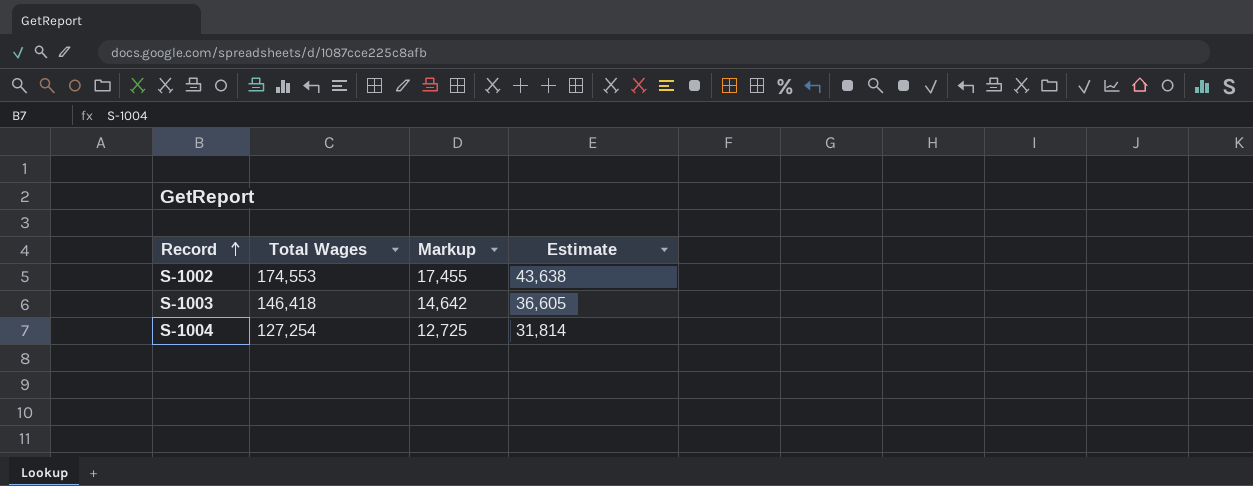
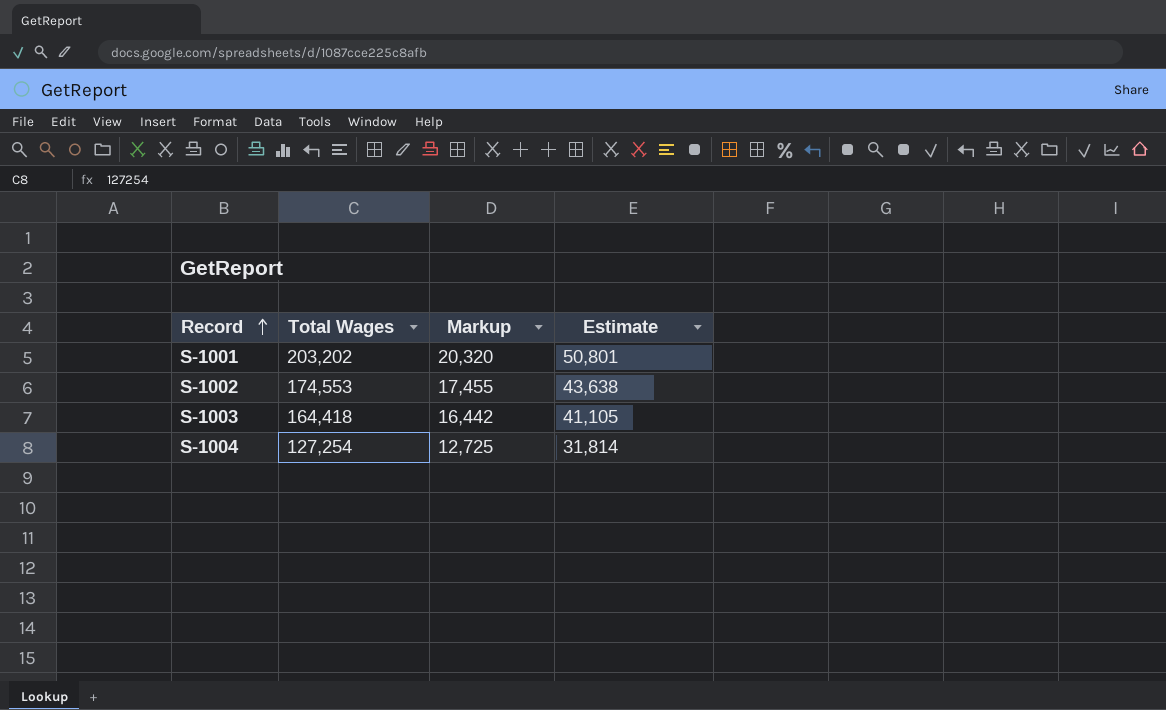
row S-1001: none -> 203,202 | 20,320 | 50,801
S-1003 | Total Wages: 146,418 -> 164,418
S-1003 | Markup: 14,642 -> 16,442
S-1003 | Estimate: 36,605 -> 41,105

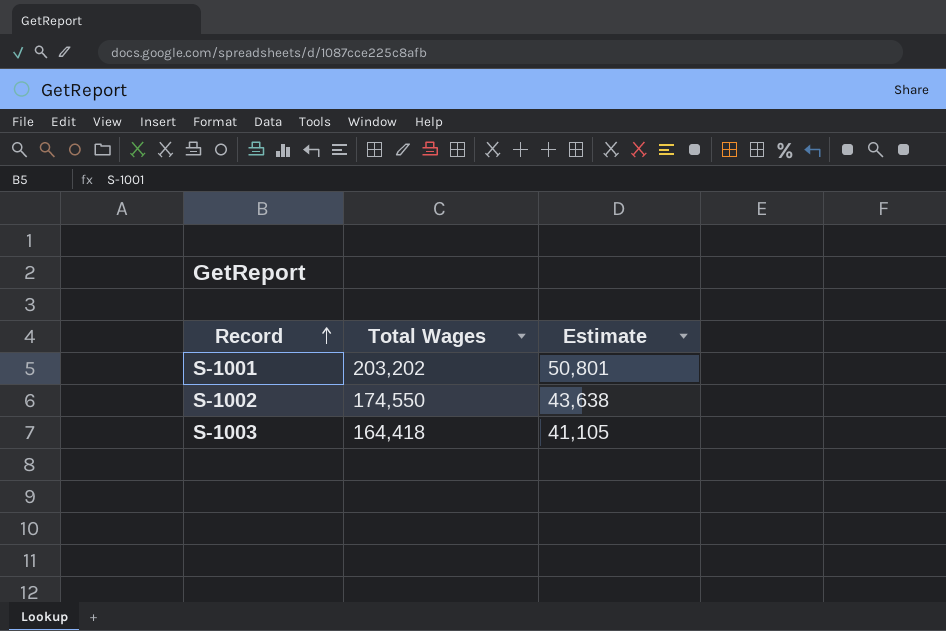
column Markup | formula: [Total Wages] * 0.1 -> none
row S-1004: 127,254 | 12,725 | 31,814 -> none
S-1002 | Total Wages: 174,553 -> 174,550

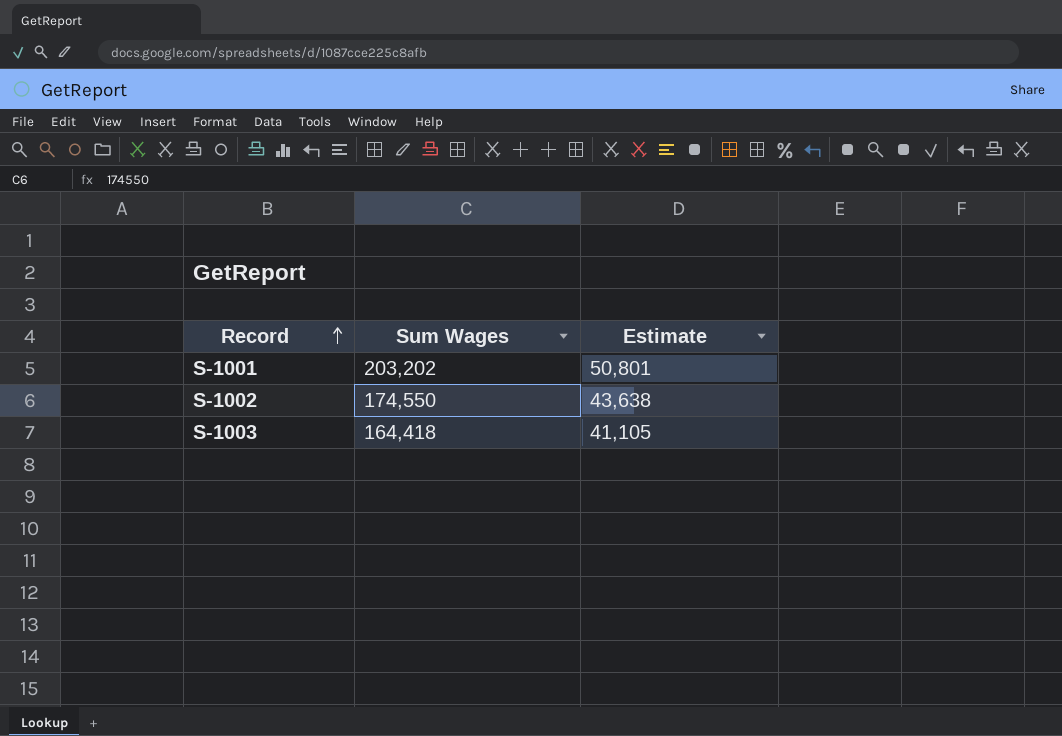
column name: Total Wages -> Sum Wages

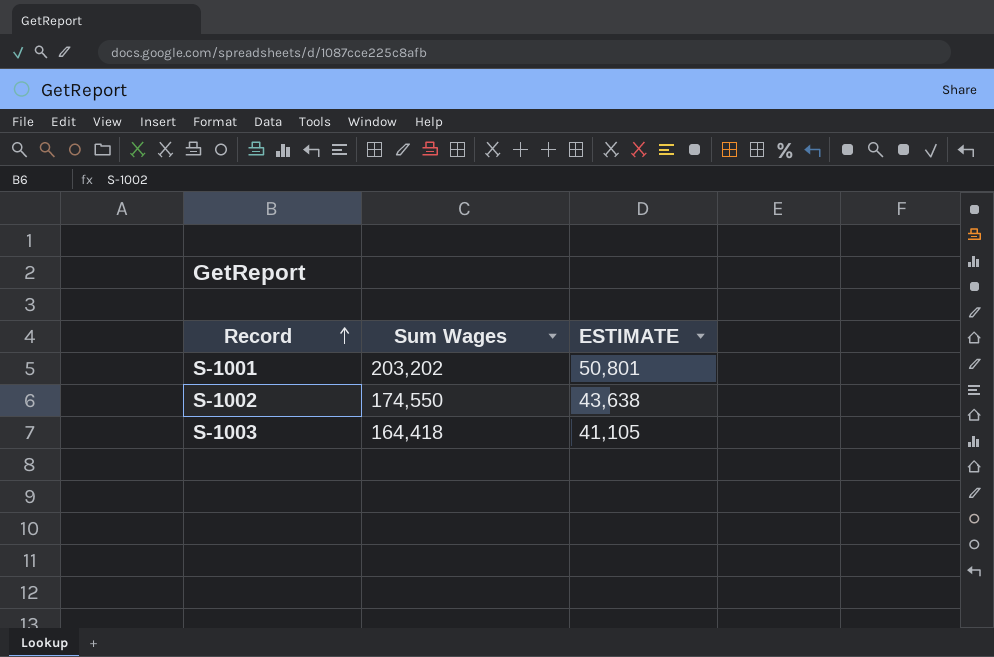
column name: Estimate -> ESTIMATE

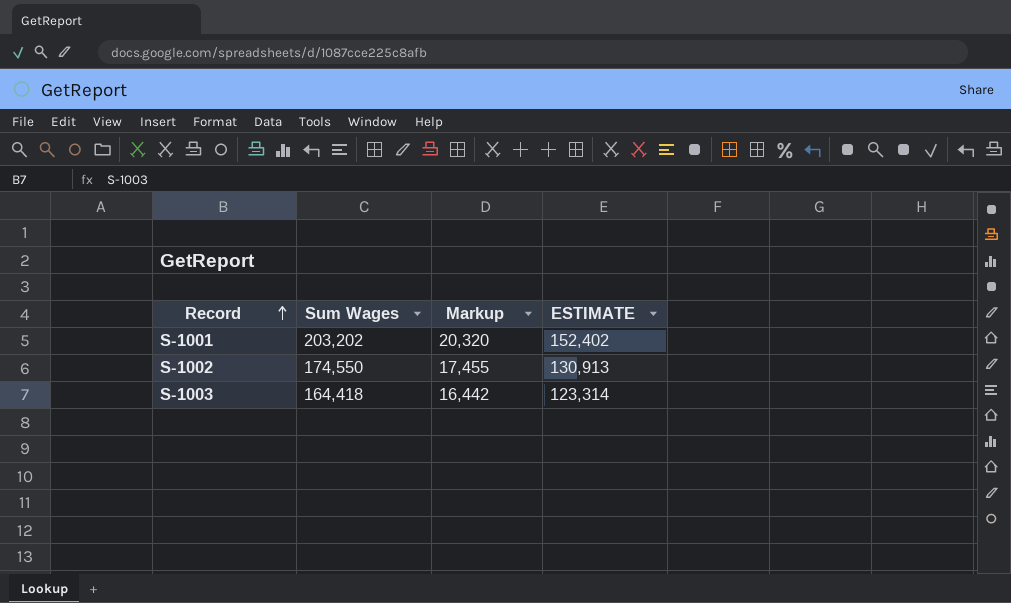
column Markup | formula: none -> [Sum Wages] * 0.1
column ESTIMATE | formula: [Sum Wages] * 0.25 -> [Sum Wages] * 0.75

